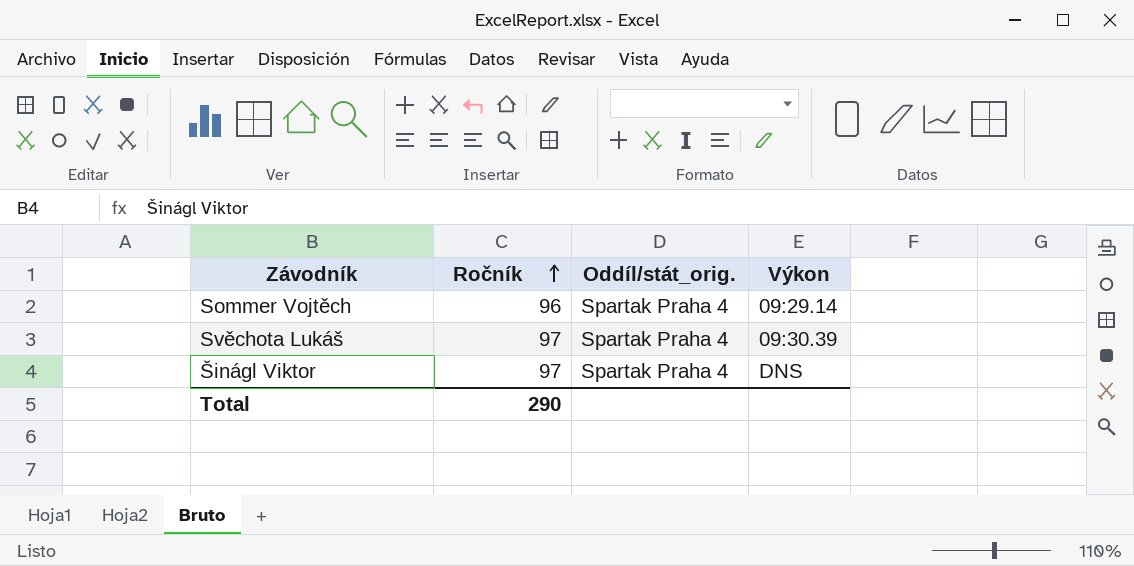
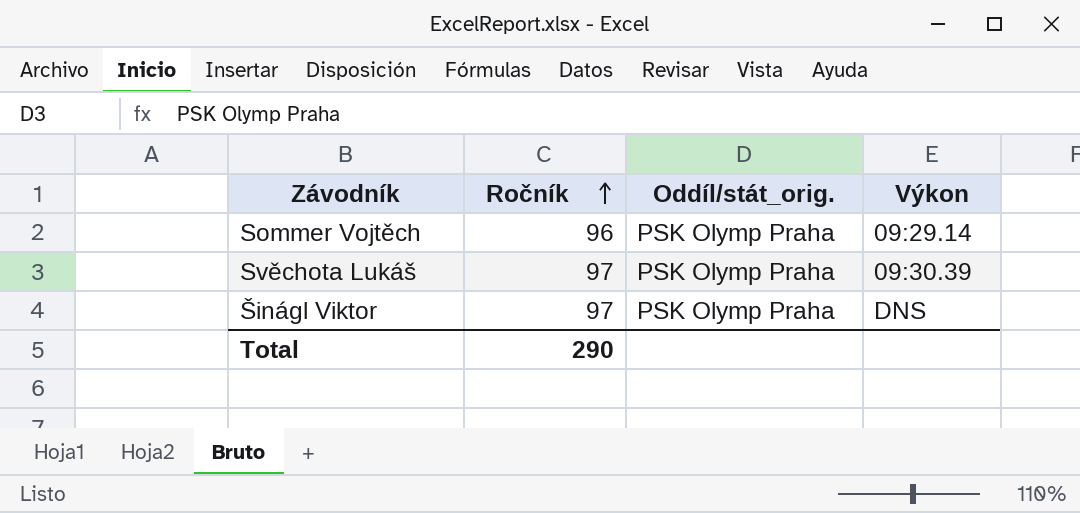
Sommer Vojtěch | Oddíl/stát_orig.: Spartak Praha 4 -> PSK Olymp Praha
Svěchota Lukáš | Oddíl/stát_orig.: Spartak Praha 4 -> PSK Olymp Praha
Šinágl Viktor | Oddíl/stát_orig.: Spartak Praha 4 -> PSK Olymp Praha

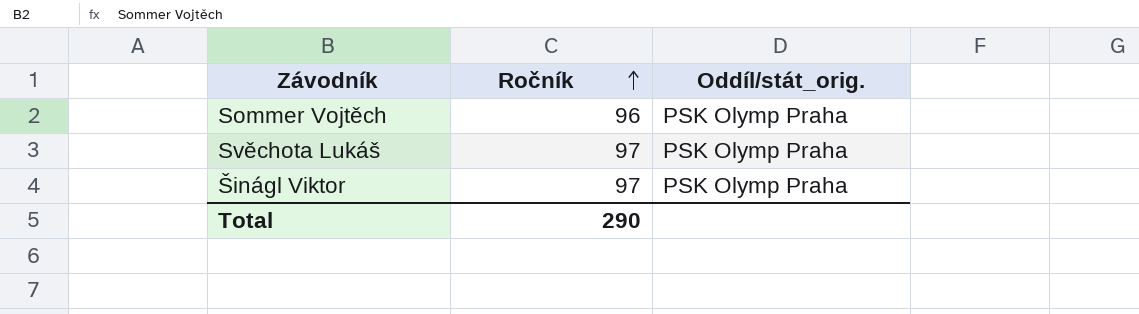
column Výkon | position: 4 -> none

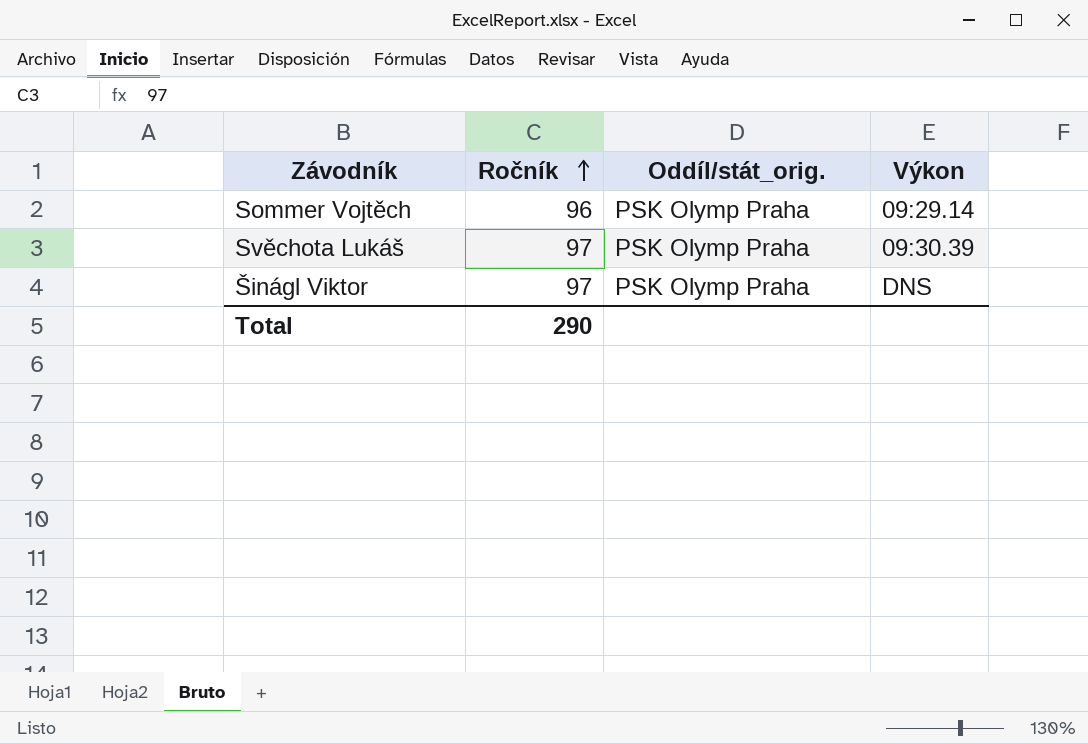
column Výkon | position: none -> 4

